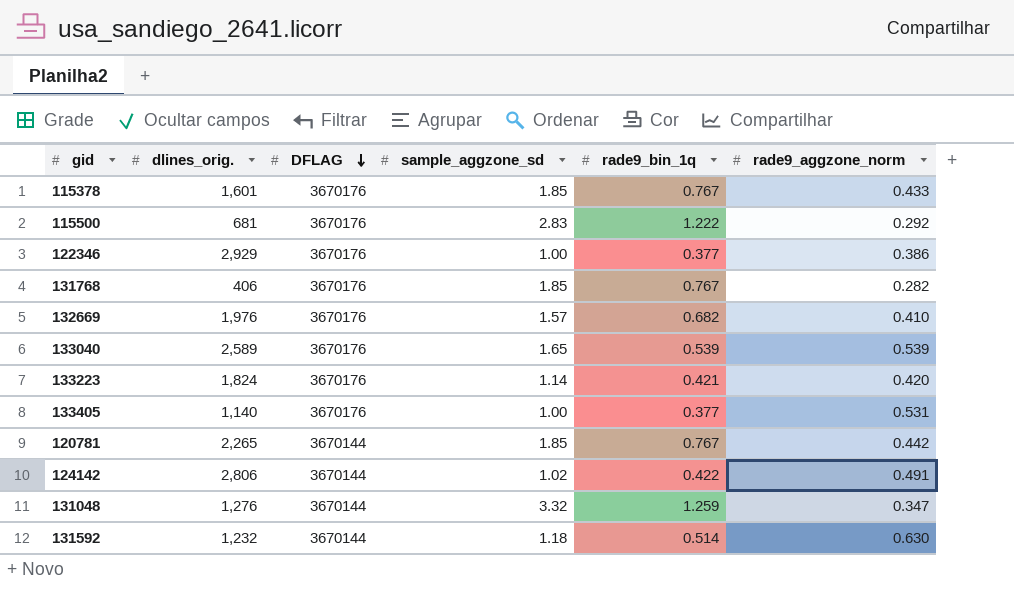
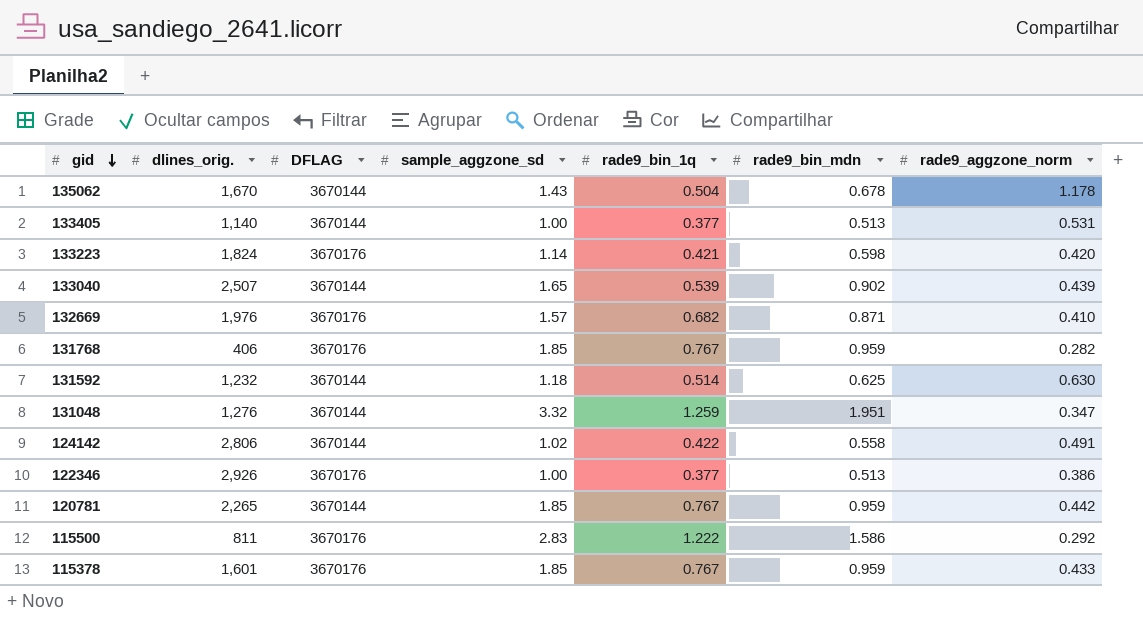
row order: DFLAG descending -> gid descending
column rade9_bin_mdn | position: none -> 6
row 135062: none -> 1,670 | 3670144 | 1.43 | 0.504 | 0.678 | 1.178
133405 | DFLAG: 3670176 -> 3670144
133040 | dlines_orig.: 2,589 -> 2,507
133040 | DFLAG: 3670176 -> 3670144
133040 | rade9_aggzone_norm: 0.539 -> 0.439
122346 | dlines_orig.: 2,929 -> 2,926
115500 | dlines_orig.: 681 -> 811

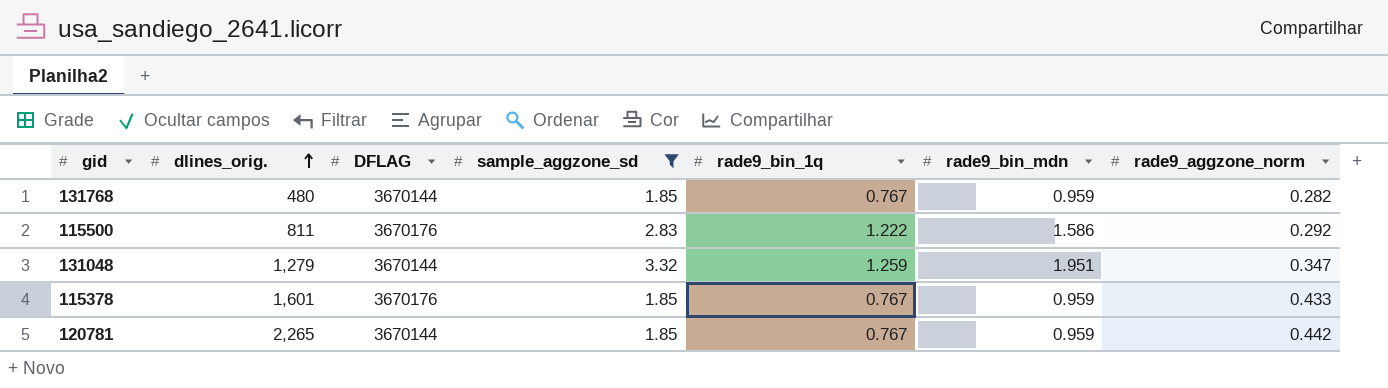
filter: none -> sample_aggzone_sd >= 1.85
row order: gid descending -> dlines_orig. ascending
131768 | dlines_orig.: 406 -> 480
131768 | DFLAG: 3670176 -> 3670144
131048 | dlines_orig.: 1,276 -> 1,279

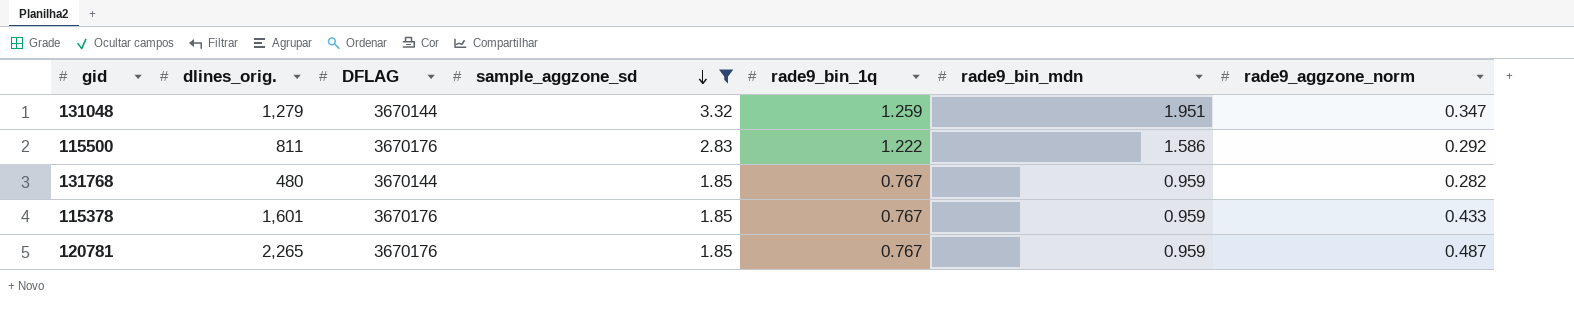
row order: dlines_orig. ascending -> sample_aggzone_sd descending
120781 | DFLAG: 3670144 -> 3670176
120781 | rade9_aggzone_norm: 0.442 -> 0.487

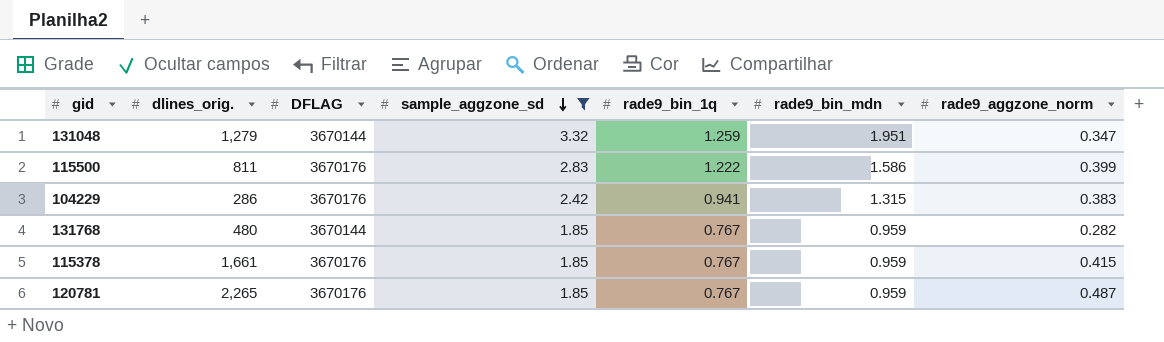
115500 | rade9_aggzone_norm: 0.292 -> 0.399
row 104229: none -> 286 | 3670176 | 2.42 | 0.941 | 1.315 | 0.383
115378 | dlines_orig.: 1,601 -> 1,661
115378 | rade9_aggzone_norm: 0.433 -> 0.415

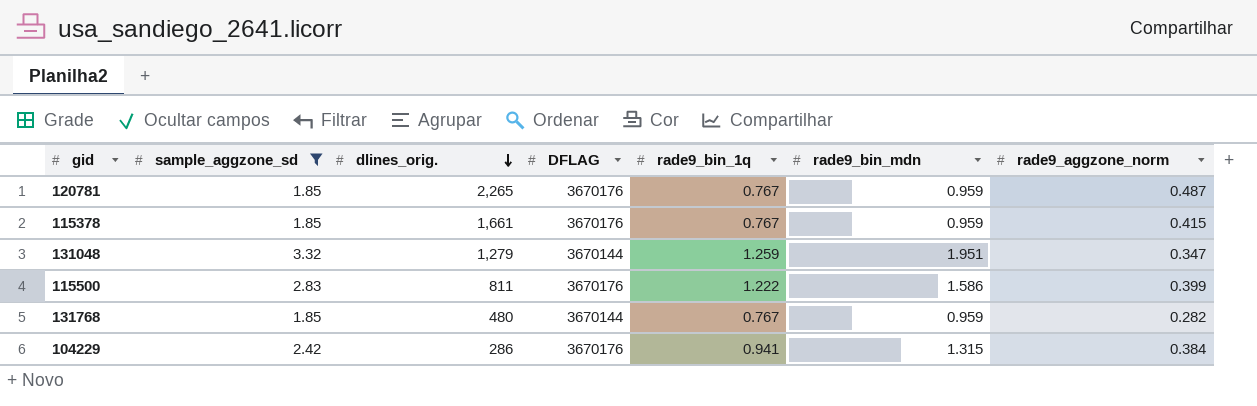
row order: sample_aggzone_sd descending -> dlines_orig. descending
column sample_aggzone_sd | position: 4 -> 2
104229 | rade9_aggzone_norm: 0.383 -> 0.384

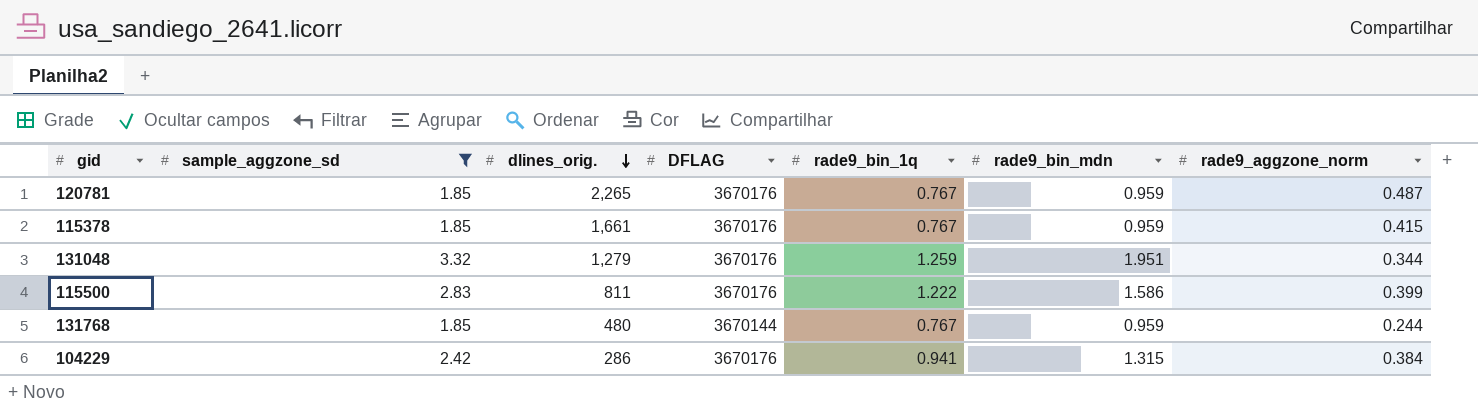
131048 | DFLAG: 3670144 -> 3670176
131048 | rade9_aggzone_norm: 0.347 -> 0.344
131768 | rade9_aggzone_norm: 0.282 -> 0.244

